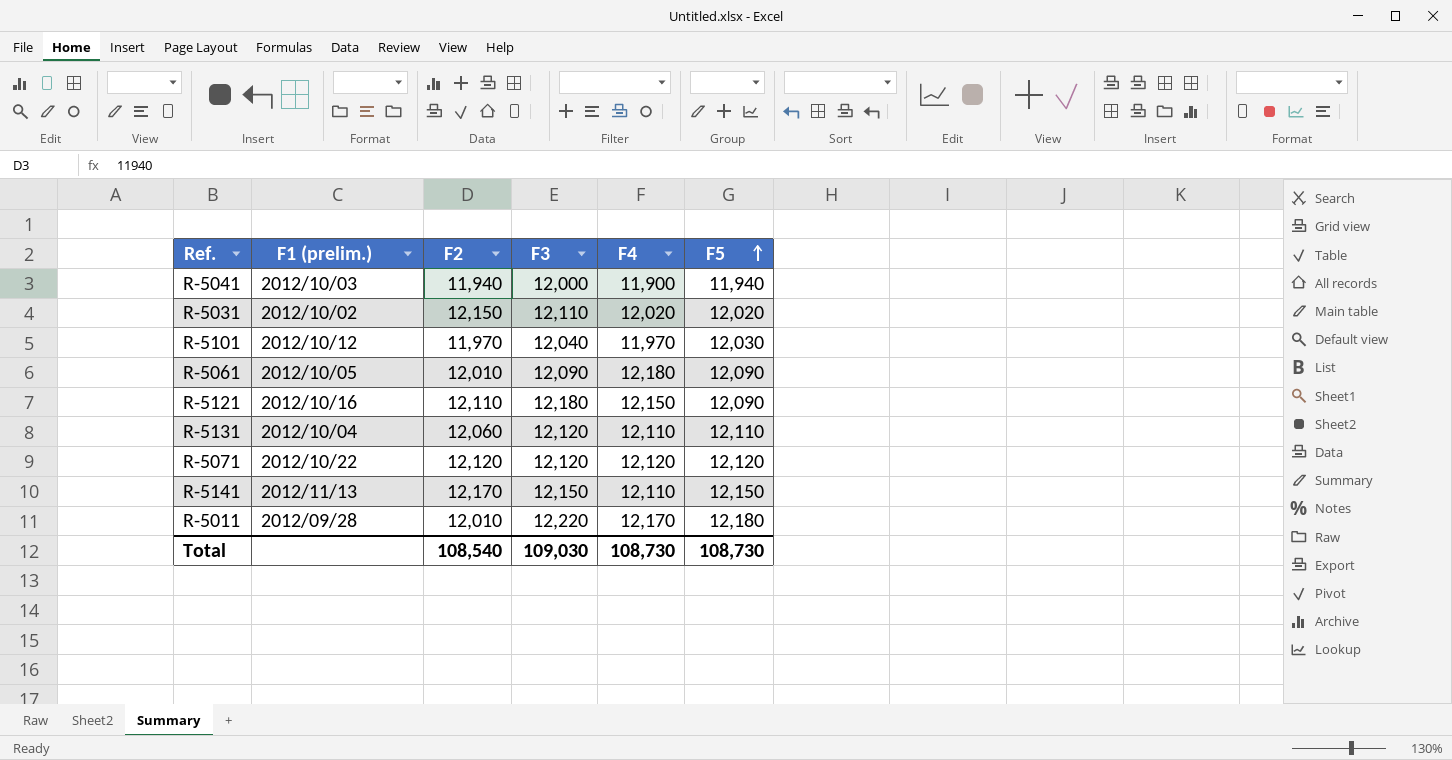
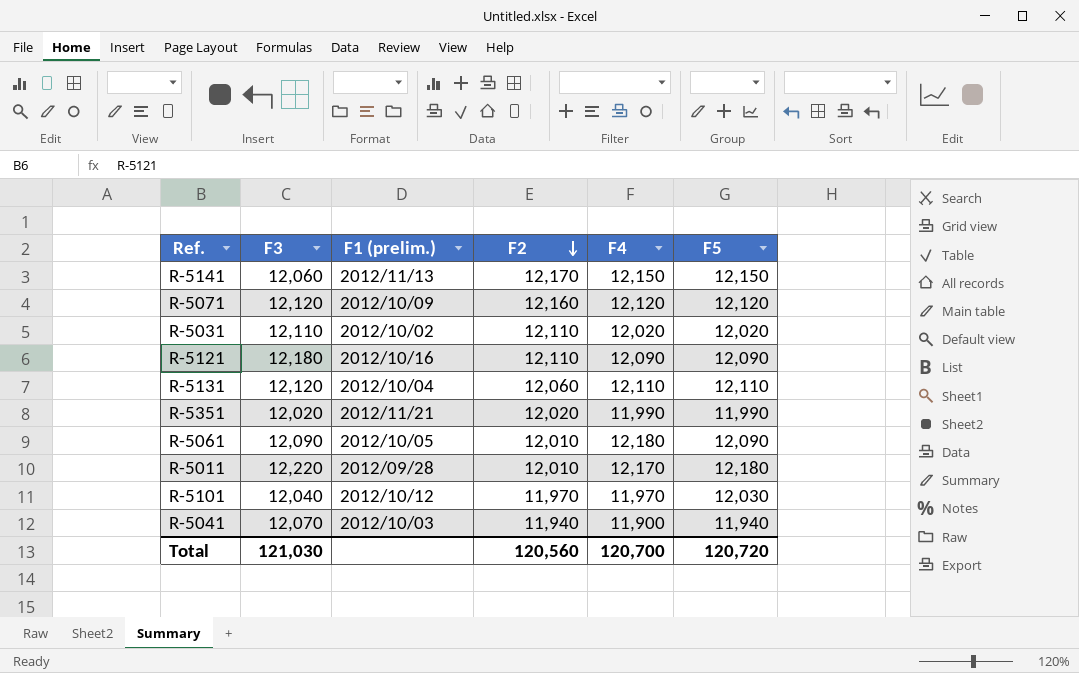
row order: F5 ascending -> F2 descending
column F3 | position: 4 -> 2
R-5141 | F3: 12,150 -> 12,060
R-5141 | F4: 12,110 -> 12,150
R-5071 | F1 (prelim.): 2012/10/22 -> 2012/10/09
R-5071 | F2: 12,120 -> 12,160
R-5031 | F2: 12,150 -> 12,110
R-5121 | F4: 12,150 -> 12,090
row R-5351: none -> 12,020 | 2012/11/21 | 12,020 | 11,990 | 11,990
R-5041 | F3: 12,000 -> 12,070
Total | F3: 109,030 -> 121,030
Total | F2: 108,540 -> 120,560
Total | F4: 108,730 -> 120,700
Total | F5: 108,730 -> 120,720

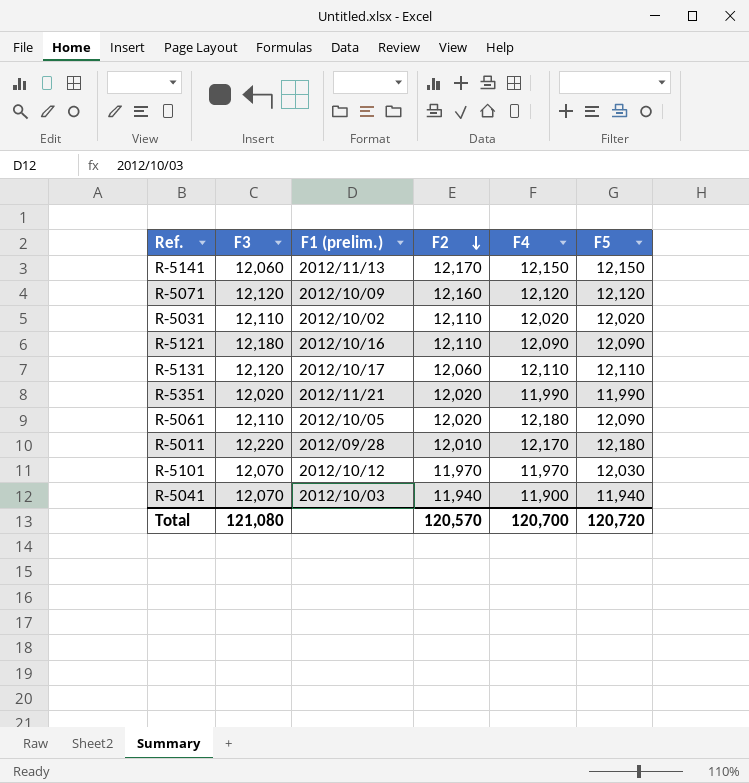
R-5131 | F1 (prelim.): 2012/10/04 -> 2012/10/17
R-5061 | F3: 12,090 -> 12,110
R-5061 | F2: 12,010 -> 12,020
R-5101 | F3: 12,040 -> 12,070
Total | F3: 121,030 -> 121,080
Total | F2: 120,560 -> 120,570

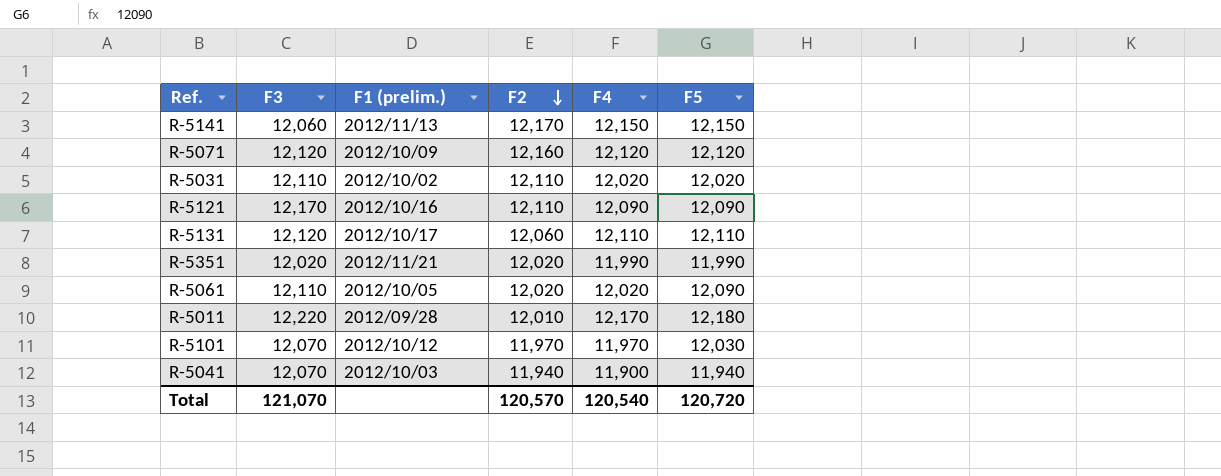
R-5121 | F3: 12,180 -> 12,170
R-5061 | F4: 12,180 -> 12,020
Total | F3: 121,080 -> 121,070
Total | F4: 120,700 -> 120,540

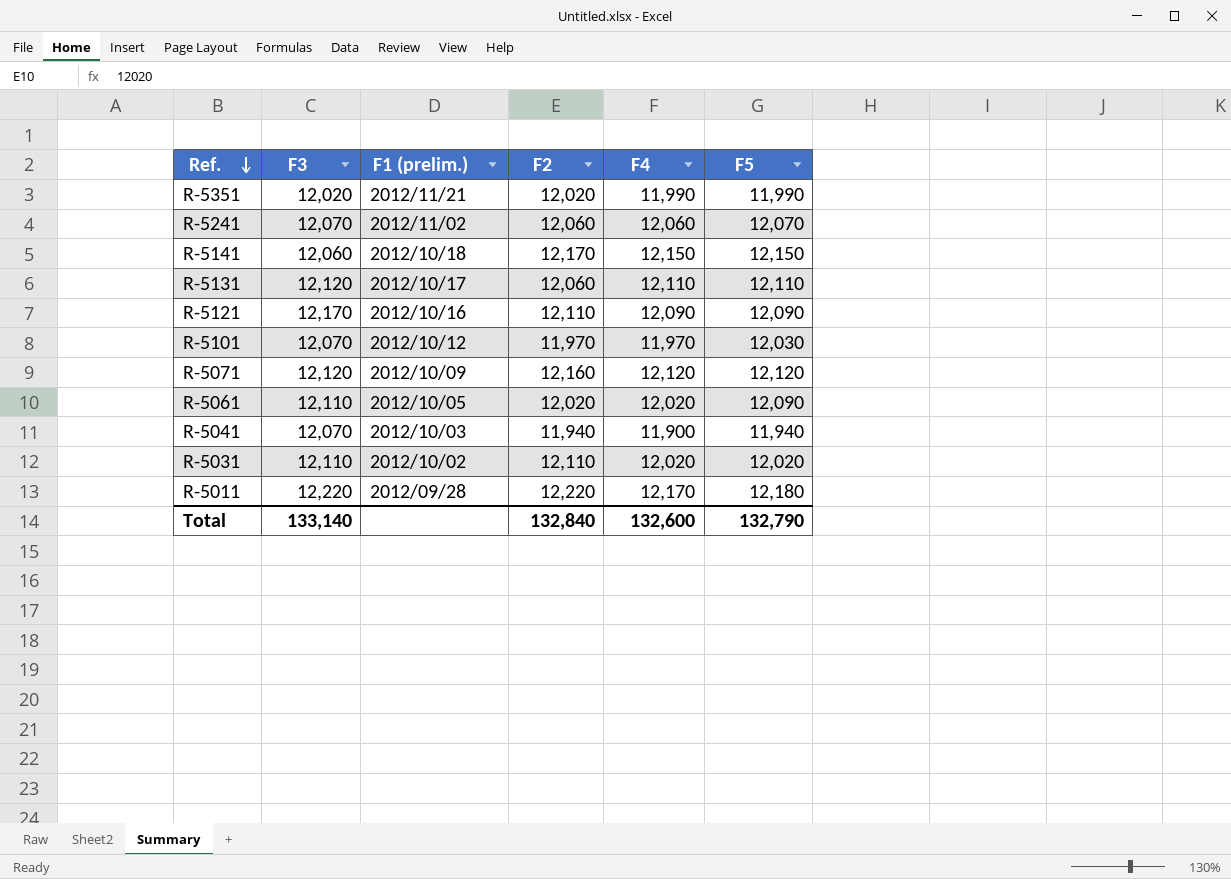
row order: F2 descending -> Ref. descending
row R-5241: none -> 12,070 | 2012/11/02 | 12,060 | 12,060 | 12,070
R-5141 | F1 (prelim.): 2012/11/13 -> 2012/10/18
R-5011 | F2: 12,010 -> 12,220
Total | F3: 121,070 -> 133,140
Total | F2: 120,570 -> 132,840
Total | F4: 120,540 -> 132,600
Total | F5: 120,720 -> 132,790

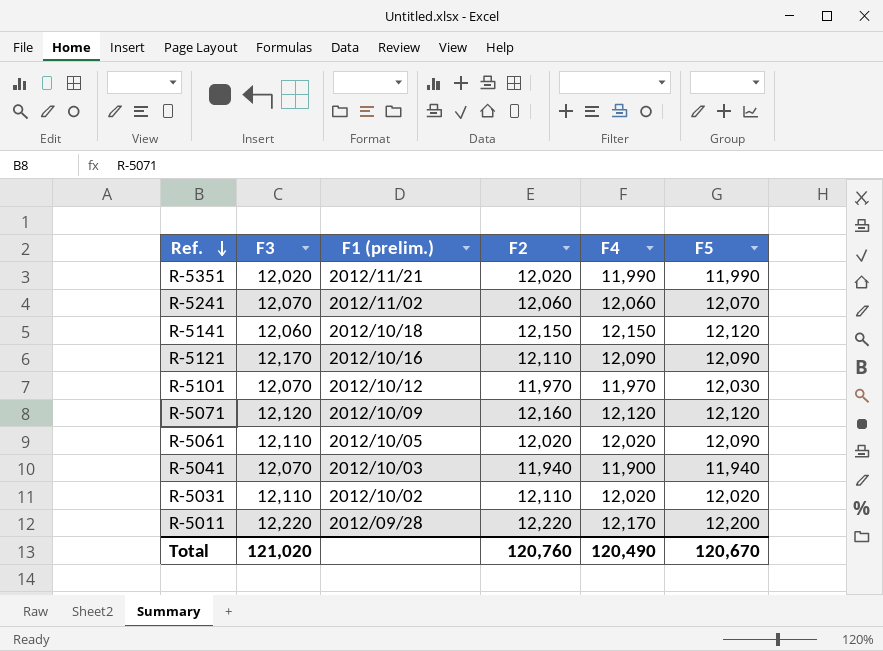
row R-5131: 12,120 | 2012/10/17 | 12,060 | 12,110 | 12,110 -> none
R-5141 | F2: 12,170 -> 12,150
R-5141 | F5: 12,150 -> 12,120
R-5011 | F5: 12,180 -> 12,200
Total | F3: 133,140 -> 121,020
Total | F2: 132,840 -> 120,760
Total | F4: 132,600 -> 120,490
Total | F5: 132,790 -> 120,670

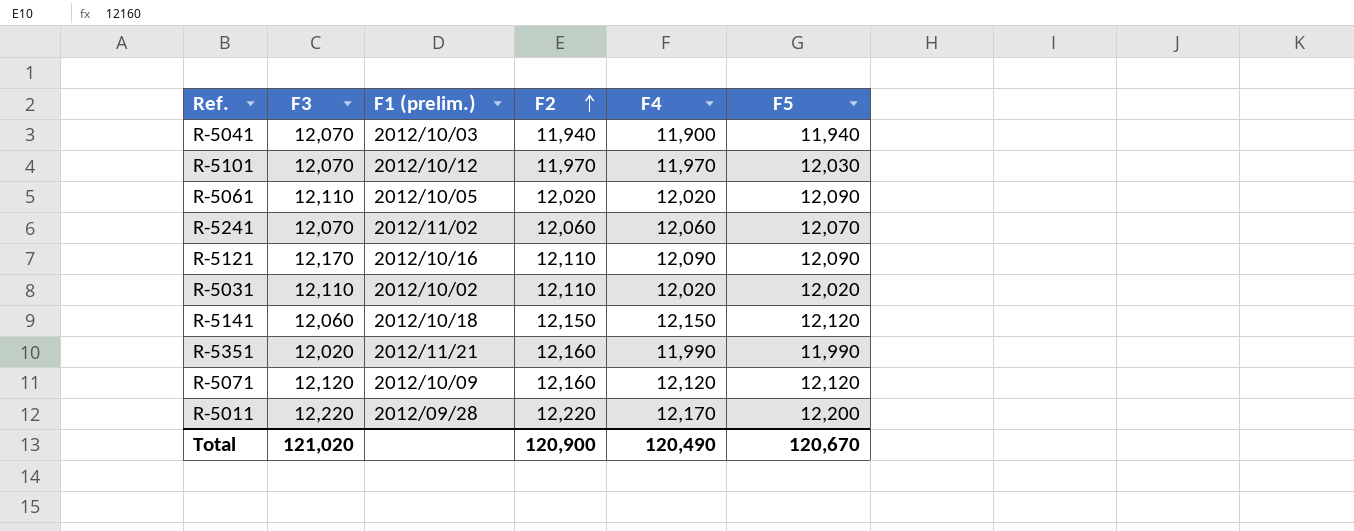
row order: Ref. descending -> F2 ascending
R-5351 | F2: 12,020 -> 12,160
Total | F2: 120,760 -> 120,900

